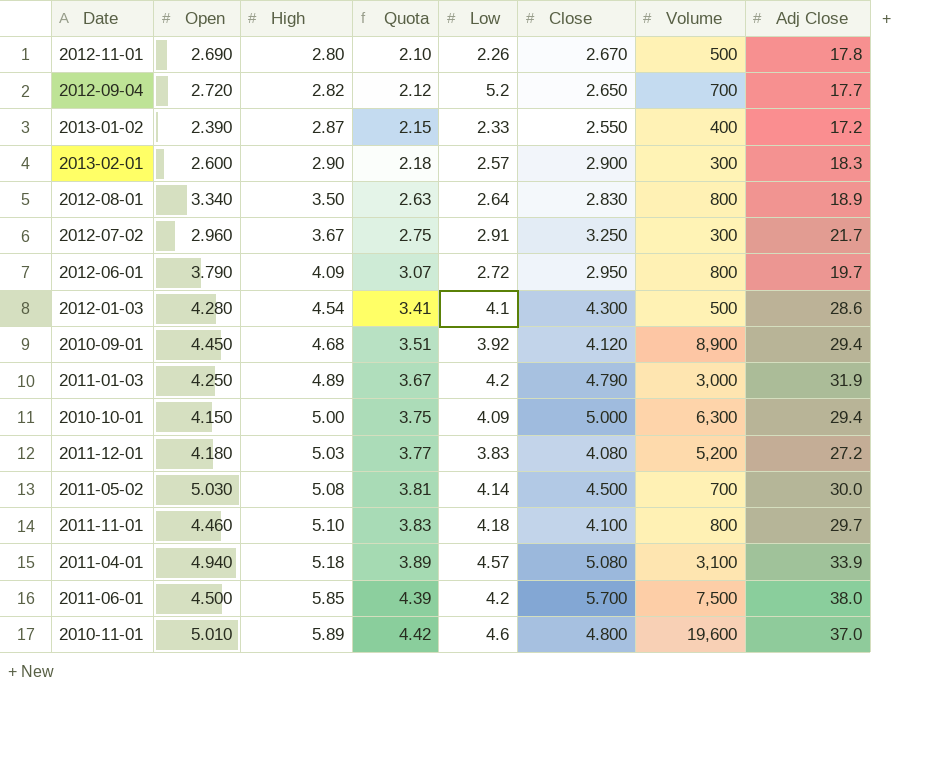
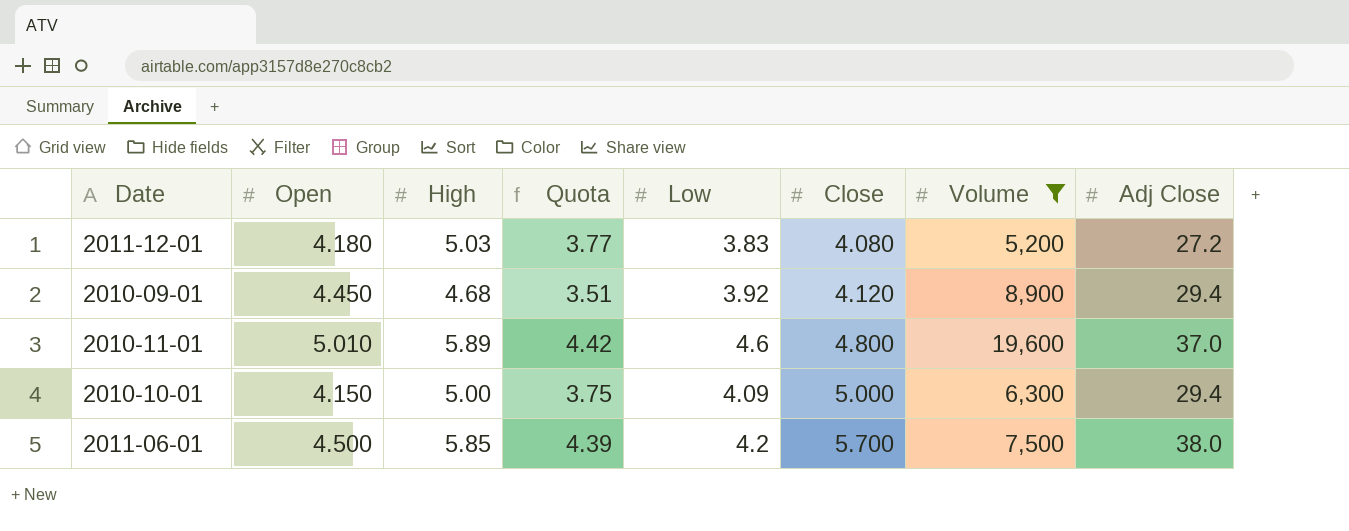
filter: none -> Volume >= 5,200
row order: High ascending -> Close ascending

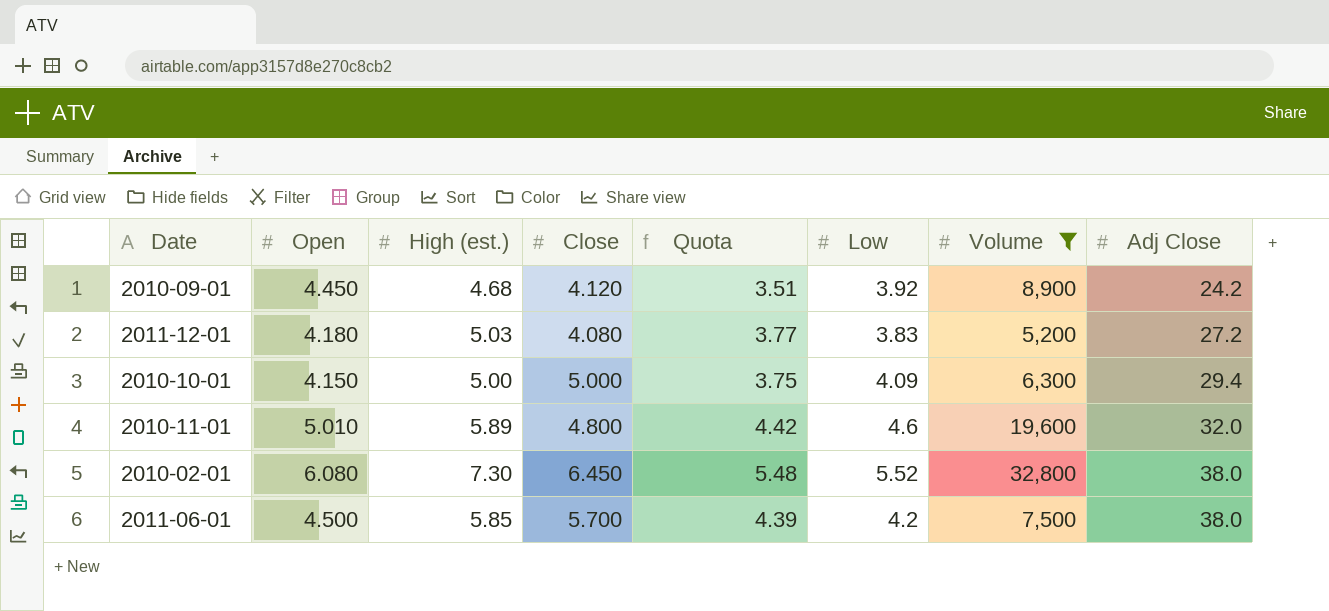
row order: Close ascending -> Adj Close ascending
column name: High -> High (est.)
column Close | position: 6 -> 4
2010-09-01 | Adj Close: 29.4 -> 24.2
2010-11-01 | Adj Close: 37.0 -> 32.0
row 2010-02-01: none -> 6.080 | 7.30 | 6.450 | 5.48 | 5.52 | 32,800 | 38.0

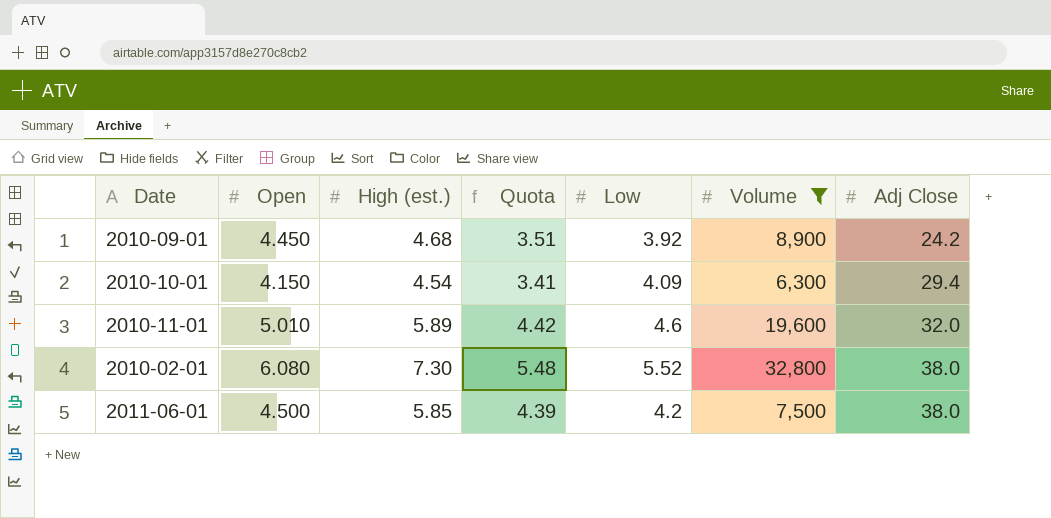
column Close | position: 4 -> none
row 2011-12-01: 4.180 | 5.03 | 4.080 | 3.77 | 3.83 | 5,200 | 27.2 -> none
2010-10-01 | High (est.): 5.00 -> 4.54
2010-10-01 | Quota: 3.75 -> 3.41

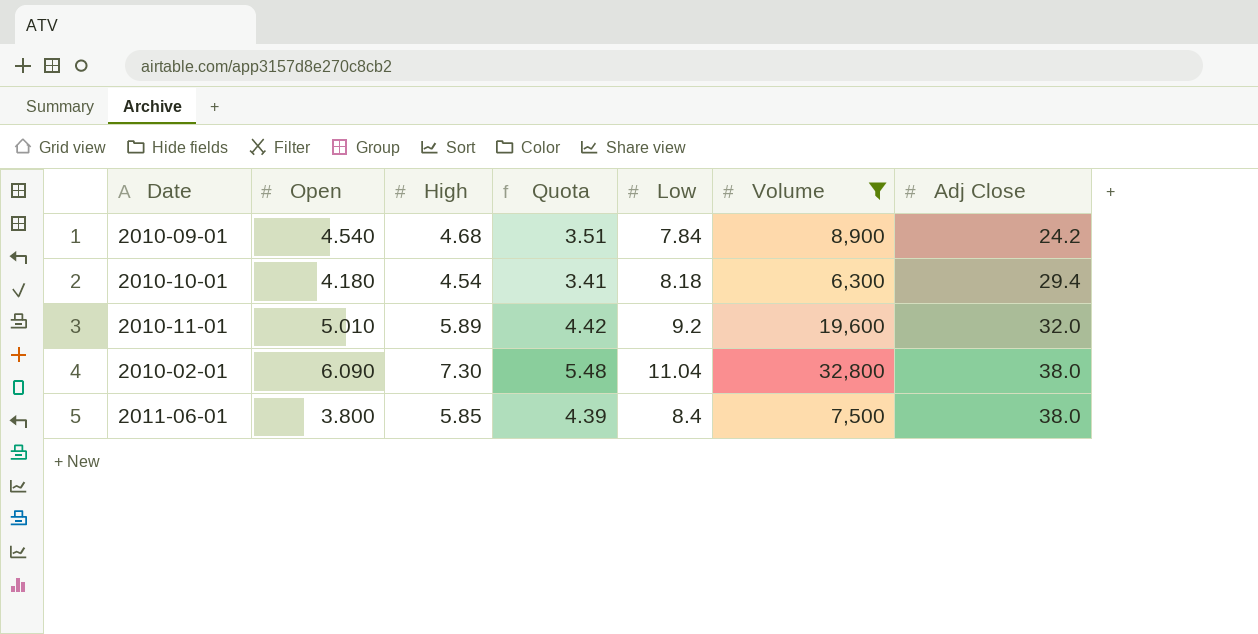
column name: High (est.) -> High
2010-09-01 | Open: 4.450 -> 4.540
2010-09-01 | Low: 3.92 -> 7.84
2010-10-01 | Open: 4.150 -> 4.180
2010-10-01 | Low: 4.09 -> 8.18
2010-11-01 | Low: 4.6 -> 9.2
2010-02-01 | Open: 6.080 -> 6.090
2010-02-01 | Low: 5.52 -> 11.04
2011-06-01 | Open: 4.500 -> 3.800
2011-06-01 | Low: 4.2 -> 8.4

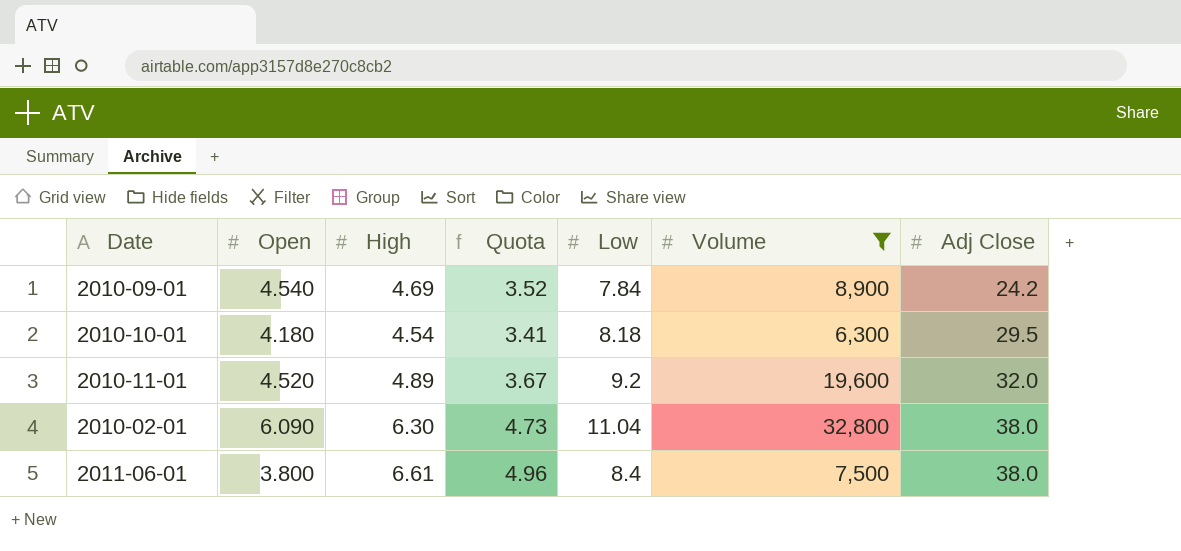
2010-09-01 | High: 4.68 -> 4.69
2010-09-01 | Quota: 3.51 -> 3.52
2010-10-01 | Adj Close: 29.4 -> 29.5
2010-11-01 | Open: 5.010 -> 4.520
2010-11-01 | High: 5.89 -> 4.89
2010-11-01 | Quota: 4.42 -> 3.67
2010-02-01 | High: 7.30 -> 6.30
2010-02-01 | Quota: 5.48 -> 4.73
2011-06-01 | High: 5.85 -> 6.61
2011-06-01 | Quota: 4.39 -> 4.96

